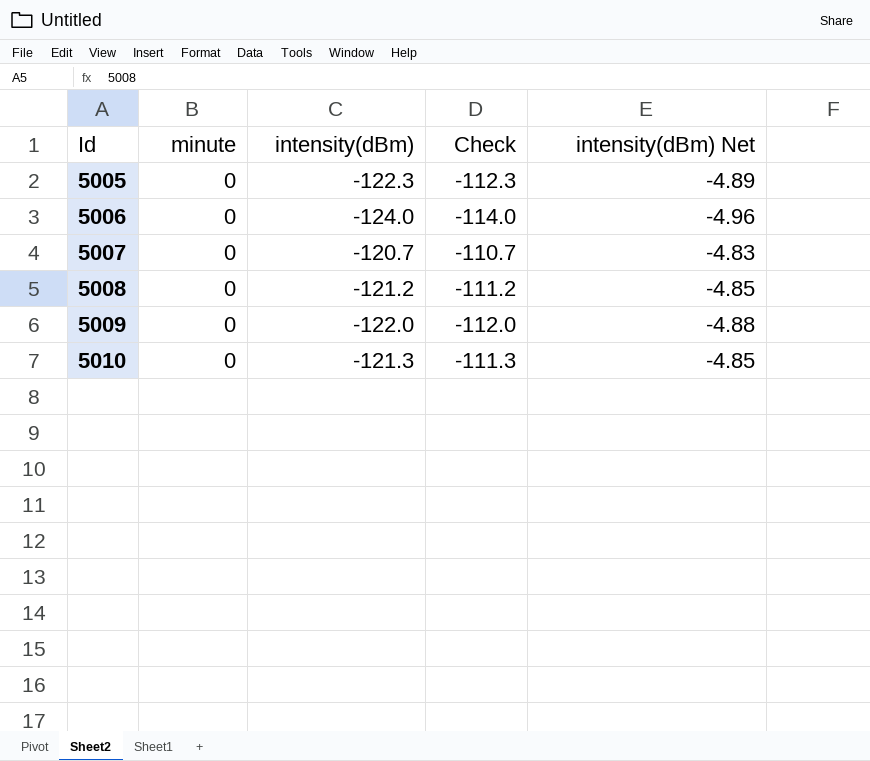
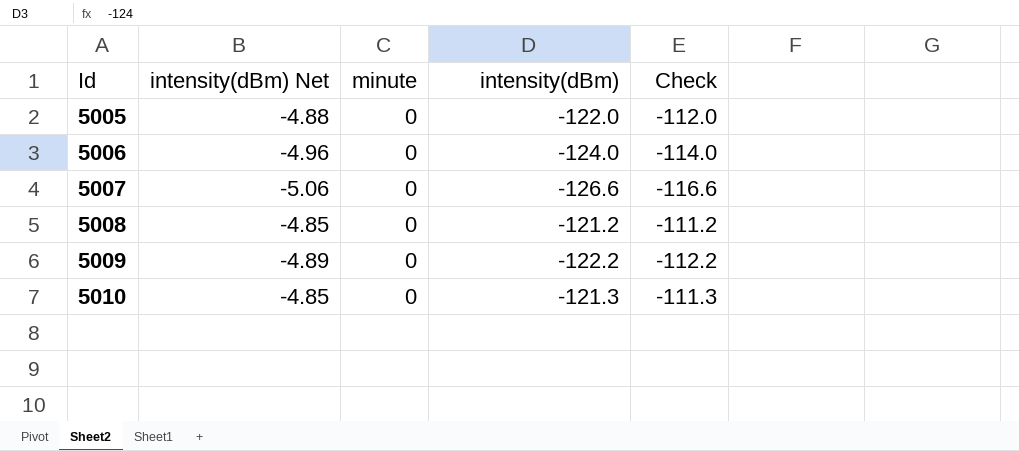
column intensity(dBm) Net | position: 5 -> 2
5005 | intensity(dBm) Net: -4.89 -> -4.88
5005 | intensity(dBm): -122.3 -> -122.0
5005 | Check: -112.3 -> -112.0
5007 | intensity(dBm) Net: -4.83 -> -5.06
5007 | intensity(dBm): -120.7 -> -126.6
5007 | Check: -110.7 -> -116.6
5009 | intensity(dBm) Net: -4.88 -> -4.89
5009 | intensity(dBm): -122.0 -> -122.2
5009 | Check: -112.0 -> -112.2

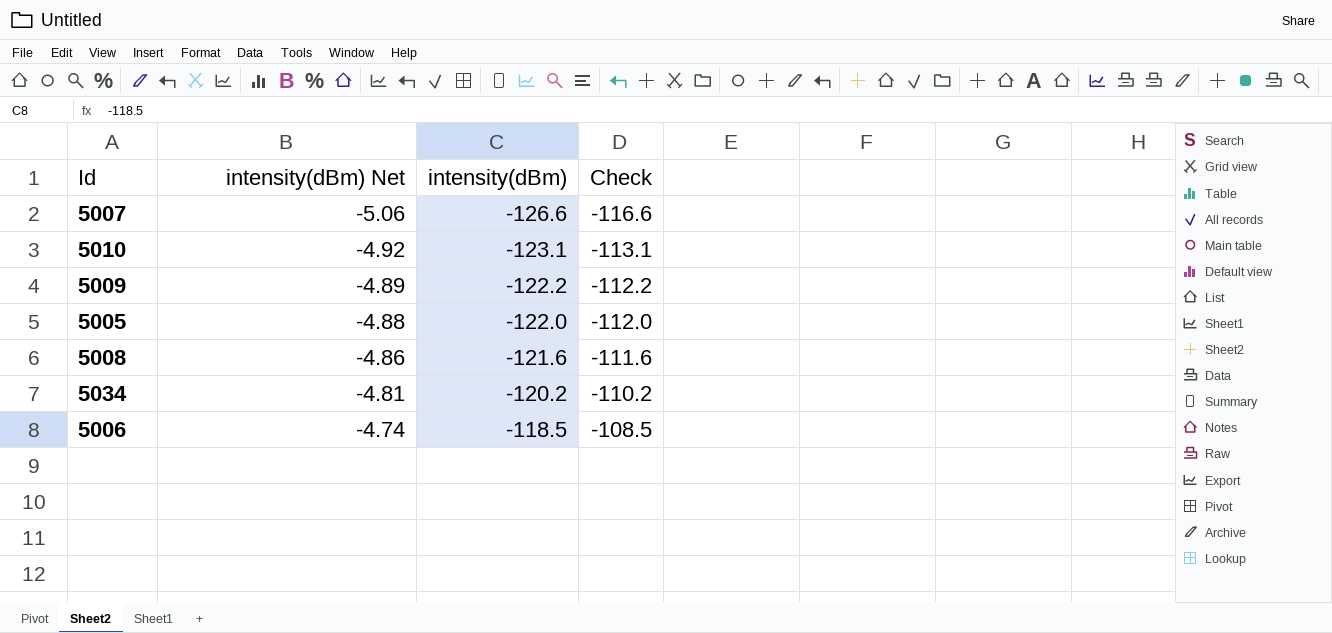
row order: Id ascending -> intensity(dBm) Net ascending
column minute | position: 3 -> none
5010 | intensity(dBm) Net: -4.85 -> -4.92
5010 | intensity(dBm): -121.3 -> -123.1
5010 | Check: -111.3 -> -113.1
5008 | intensity(dBm) Net: -4.85 -> -4.86
5008 | intensity(dBm): -121.2 -> -121.6
5008 | Check: -111.2 -> -111.6
row 5034: none -> -4.81 | -120.2 | -110.2
5006 | intensity(dBm) Net: -4.96 -> -4.74
5006 | intensity(dBm): -124.0 -> -118.5
5006 | Check: -114.0 -> -108.5

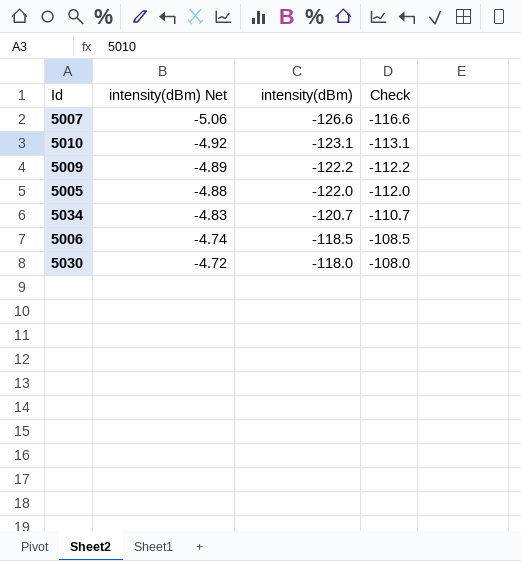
row 5008: -4.86 | -121.6 | -111.6 -> none
5034 | intensity(dBm) Net: -4.81 -> -4.83
5034 | intensity(dBm): -120.2 -> -120.7
5034 | Check: -110.2 -> -110.7
row 5030: none -> -4.72 | -118.0 | -108.0

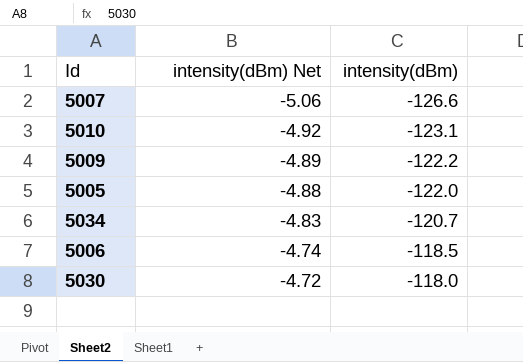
column Check | formula: [intensity(dBm)] + 10 -> none

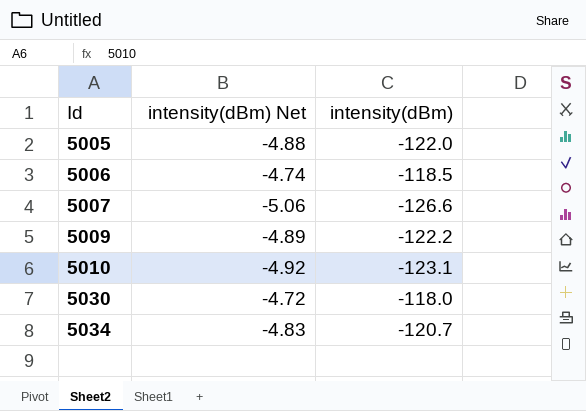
row order: intensity(dBm) Net ascending -> Id ascending

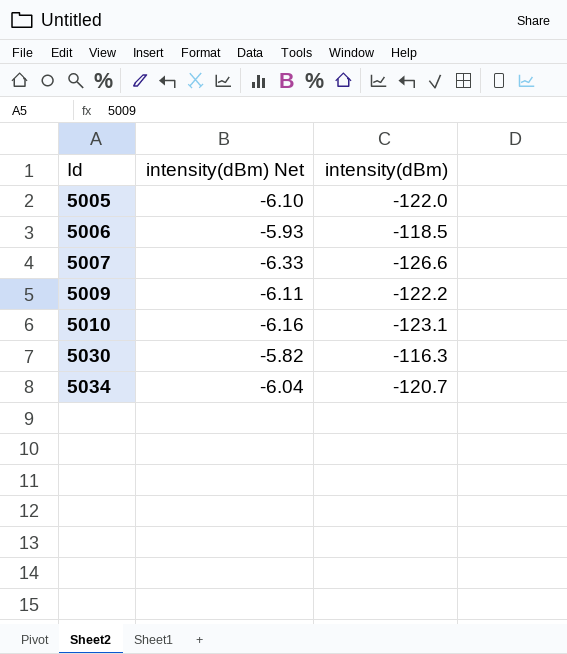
column intensity(dBm) Net | formula: [intensity(dBm)] * 0.04 -> [intensity(dBm)] * 0.05
5030 | intensity(dBm): -118.0 -> -116.3

